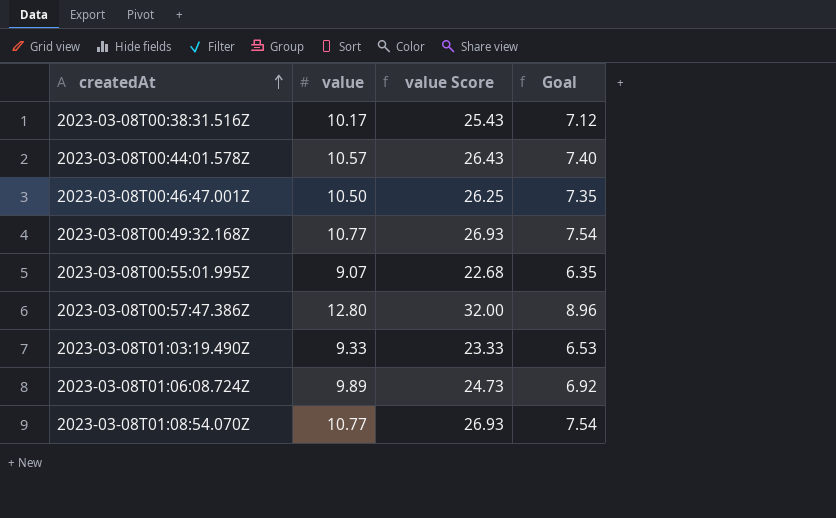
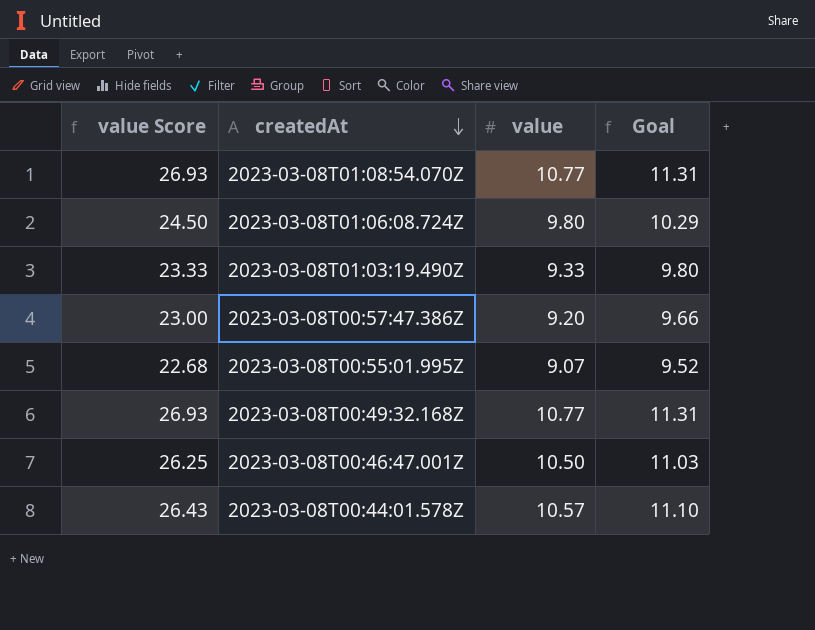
row order: createdAt ascending -> createdAt descending
column value Score | position: 3 -> 1
column Goal | formula: [value] * 0.7 -> [value] * 1.05
row 2023-03-08T00:38:31.516Z: 10.17 | 25.43 | 7.12 -> none
2023-03-08T01:06:08.724Z | value Score: 24.73 -> 24.50
2023-03-08T01:06:08.724Z | value: 9.89 -> 9.80
2023-03-08T00:57:47.386Z | value Score: 32.00 -> 23.00
2023-03-08T00:57:47.386Z | value: 12.80 -> 9.20

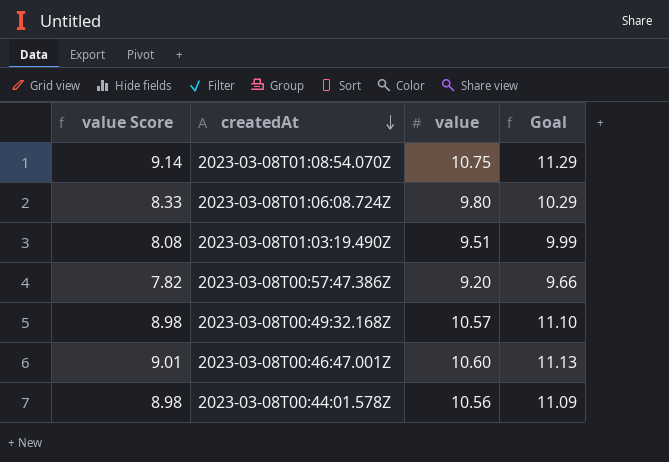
column value Score | formula: [value] * 2.5 -> [value] * 0.85
row 2023-03-08T00:55:01.995Z: 22.68 | 9.07 | 9.52 -> none
2023-03-08T01:08:54.070Z | value: 10.77 -> 10.75
2023-03-08T01:08:54.070Z | Goal: 11.31 -> 11.29
2023-03-08T01:03:19.490Z | value: 9.33 -> 9.51
2023-03-08T01:03:19.490Z | Goal: 9.80 -> 9.99
2023-03-08T00:49:32.168Z | value: 10.77 -> 10.57
2023-03-08T00:49:32.168Z | Goal: 11.31 -> 11.10
2023-03-08T00:46:47.001Z | value: 10.50 -> 10.60
2023-03-08T00:46:47.001Z | Goal: 11.03 -> 11.13
2023-03-08T00:44:01.578Z | value: 10.57 -> 10.56
2023-03-08T00:44:01.578Z | Goal: 11.10 -> 11.09

